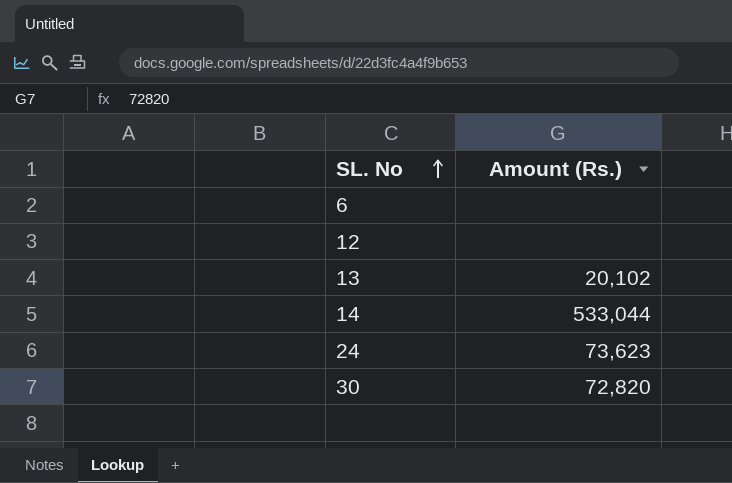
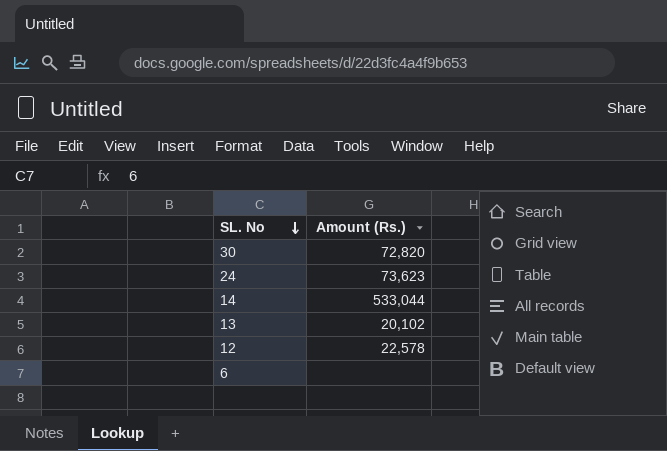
row order: SL. No ascending -> SL. No descending
12 | Amount (Rs.): none -> 22,578

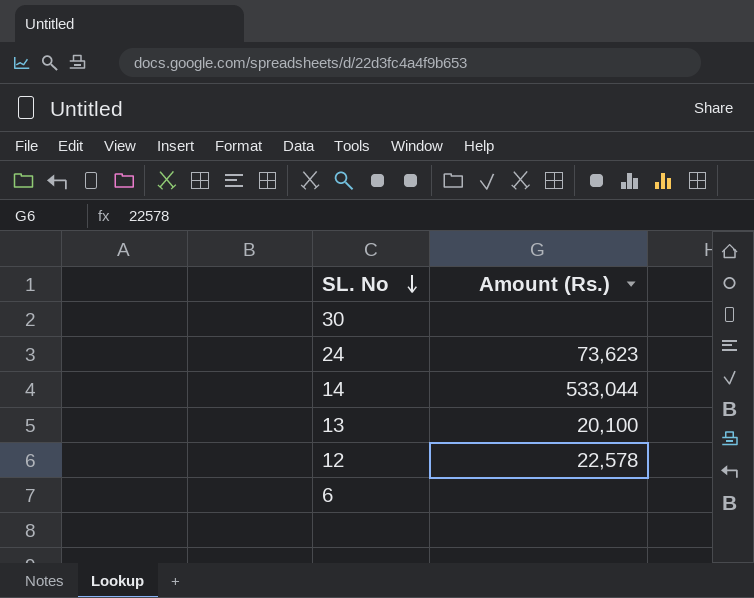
30 | Amount (Rs.): 72,820 -> none
13 | Amount (Rs.): 20,102 -> 20,100

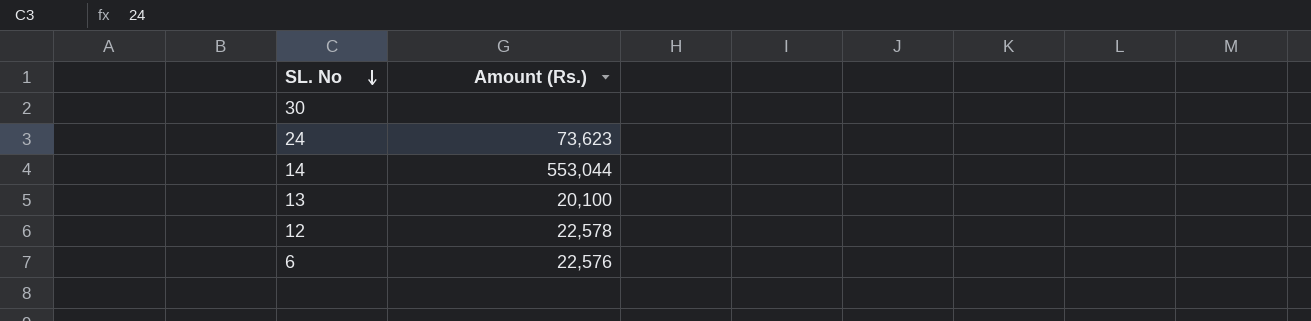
14 | Amount (Rs.): 533,044 -> 553,044
6 | Amount (Rs.): none -> 22,576

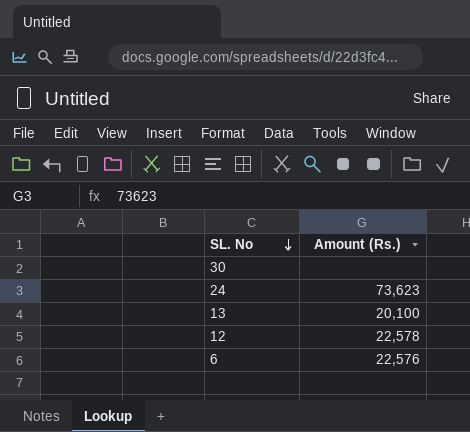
row 14: 553,044 -> none

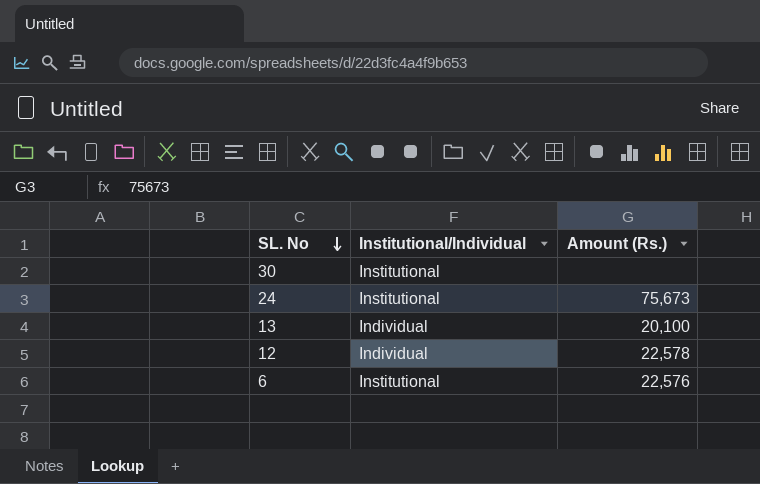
column Institutional/Individual | position: none -> 2
24 | Amount (Rs.): 73,623 -> 75,673

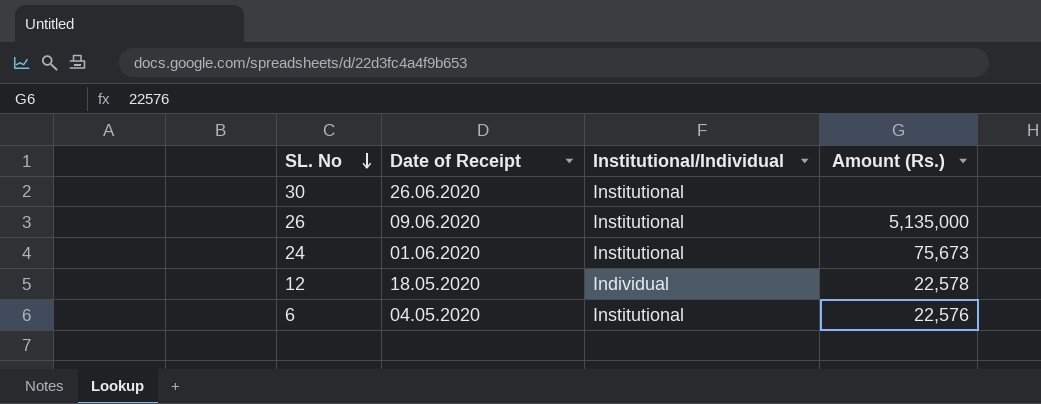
column Date of Receipt | position: none -> 2
row 13: Individual | 20,100 -> none
row 26: none -> 09.06.2020 | Institutional | 5,135,000

